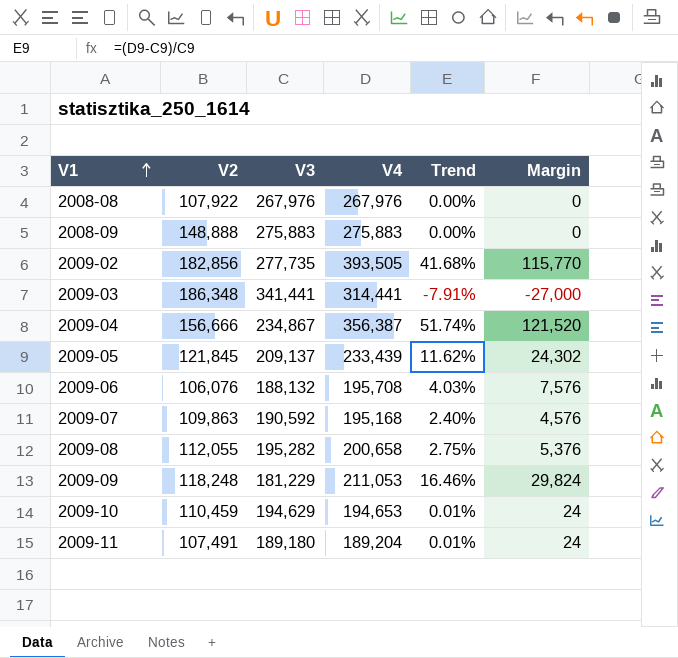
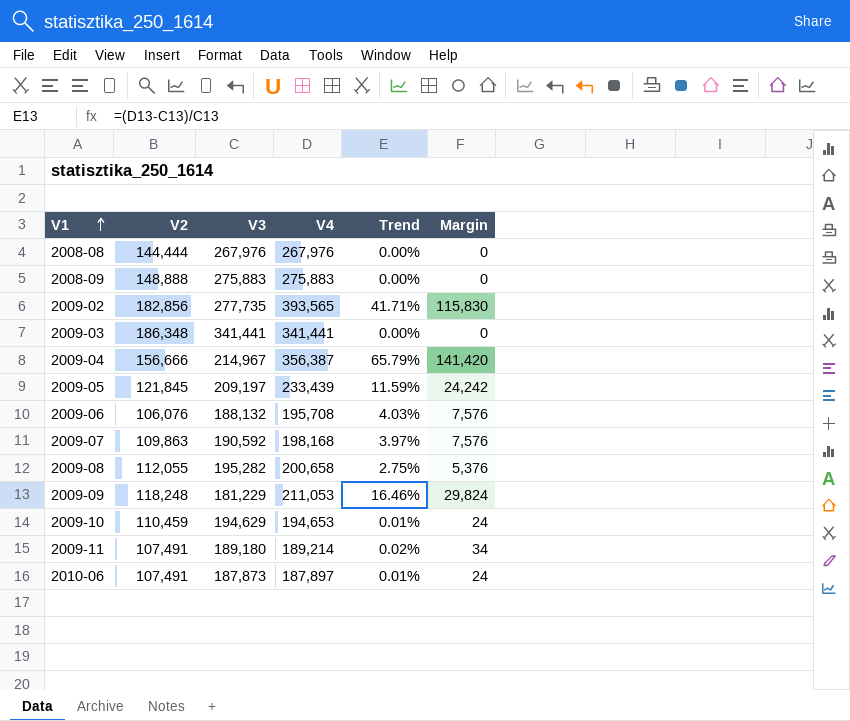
2008-08 | V2: 107,922 -> 144,444
2009-02 | V4: 393,505 -> 393,565
2009-02 | Trend: 41.68% -> 41.71%
2009-02 | Margin: 115,770 -> 115,830
2009-03 | V4: 314,441 -> 341,441
2009-03 | Trend: -7.91% -> 0.00%
2009-03 | Margin: -27,000 -> 0
2009-04 | V3: 234,867 -> 214,967
2009-04 | Trend: 51.74% -> 65.79%
2009-04 | Margin: 121,520 -> 141,420
2009-05 | V3: 209,137 -> 209,197
2009-05 | Trend: 11.62% -> 11.59%
2009-05 | Margin: 24,302 -> 24,242
2009-07 | V4: 195,168 -> 198,168
2009-07 | Trend: 2.40% -> 3.97%
2009-07 | Margin: 4,576 -> 7,576
2009-11 | V4: 189,204 -> 189,214
2009-11 | Trend: 0.01% -> 0.02%
2009-11 | Margin: 24 -> 34
row 2010-06: none -> 107,491 | 187,873 | 187,897 | 0.01% | 24

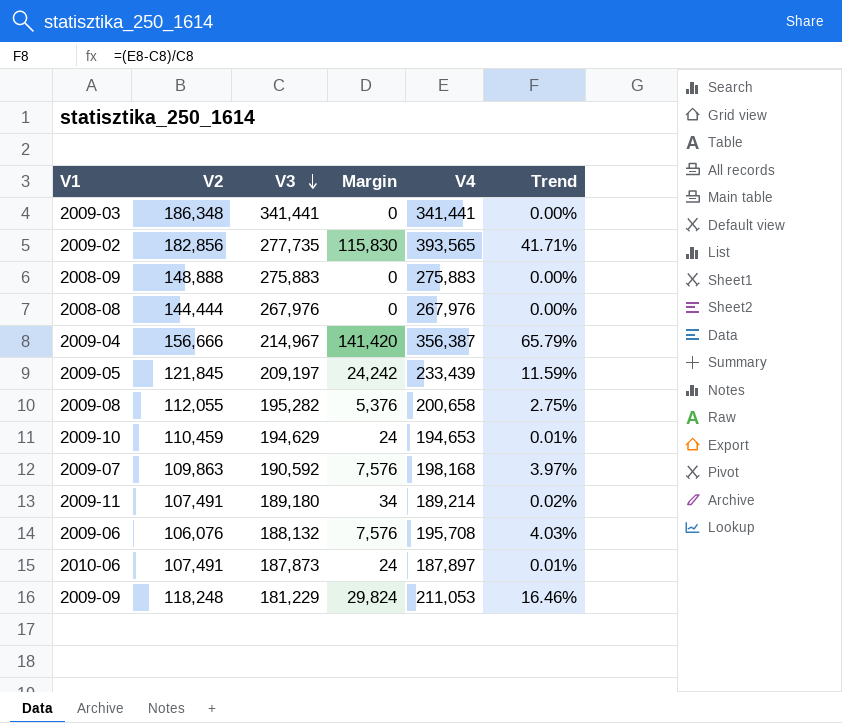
row order: V1 ascending -> V3 descending
column Margin | position: 6 -> 4

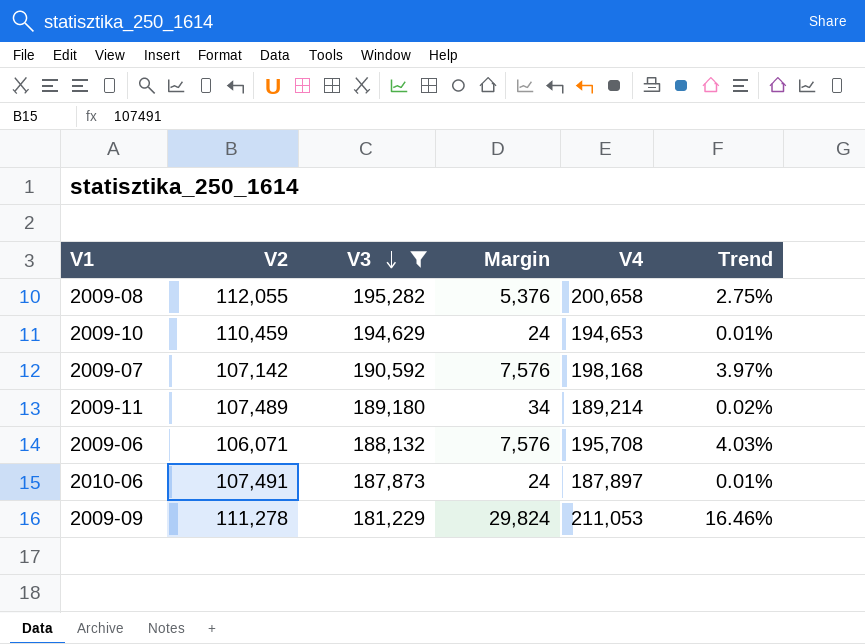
filter: none -> V3 <= 195,282
2009-07 | V2: 109,863 -> 107,142
2009-11 | V2: 107,491 -> 107,489
2009-06 | V2: 106,076 -> 106,071
2009-09 | V2: 118,248 -> 111,278

